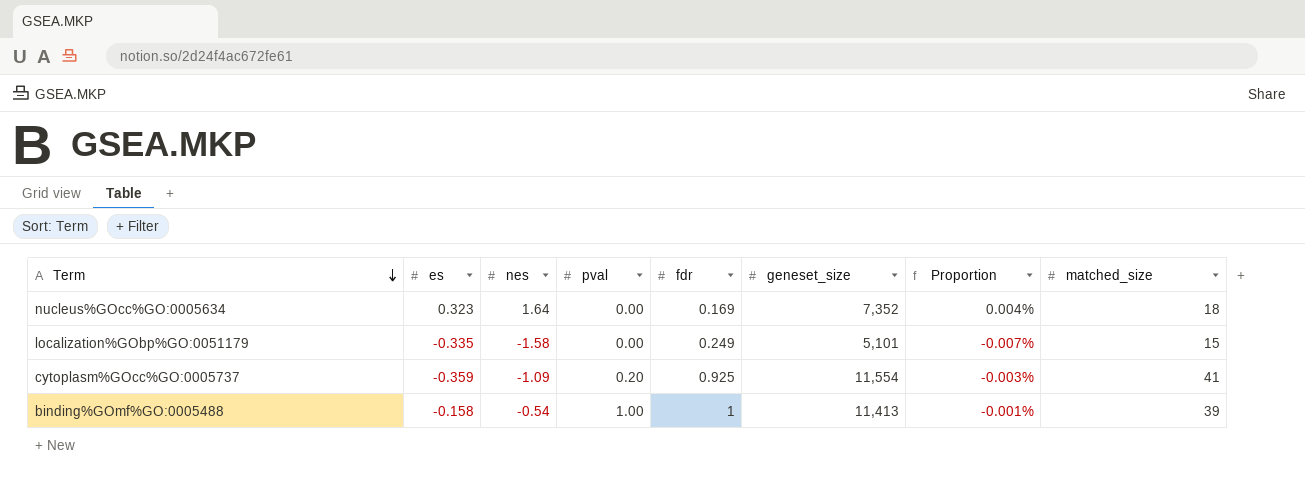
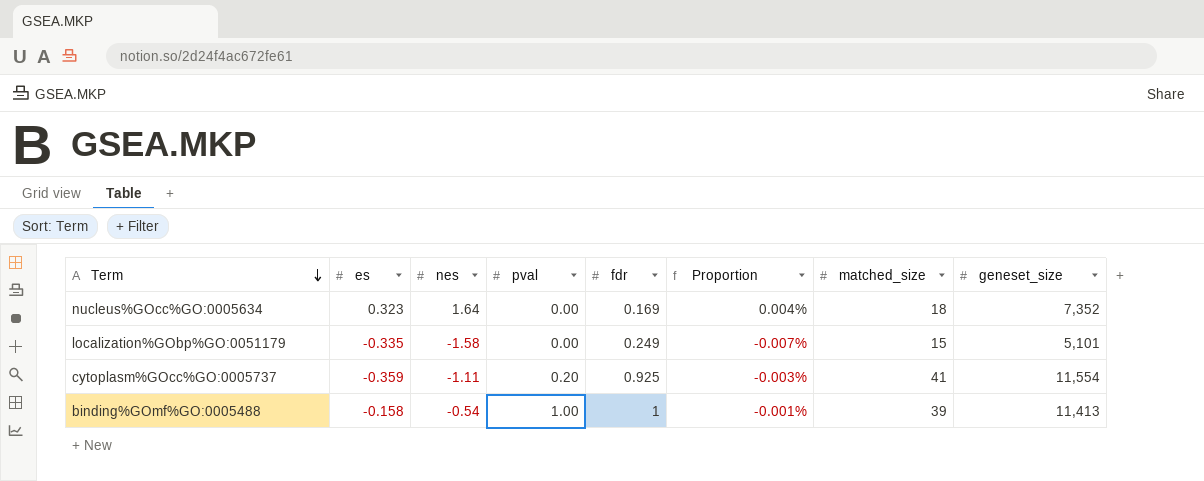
column geneset_size | position: 6 -> 8
cytoplasm%GOcc%GO:0005737 | nes: -1.09 -> -1.11

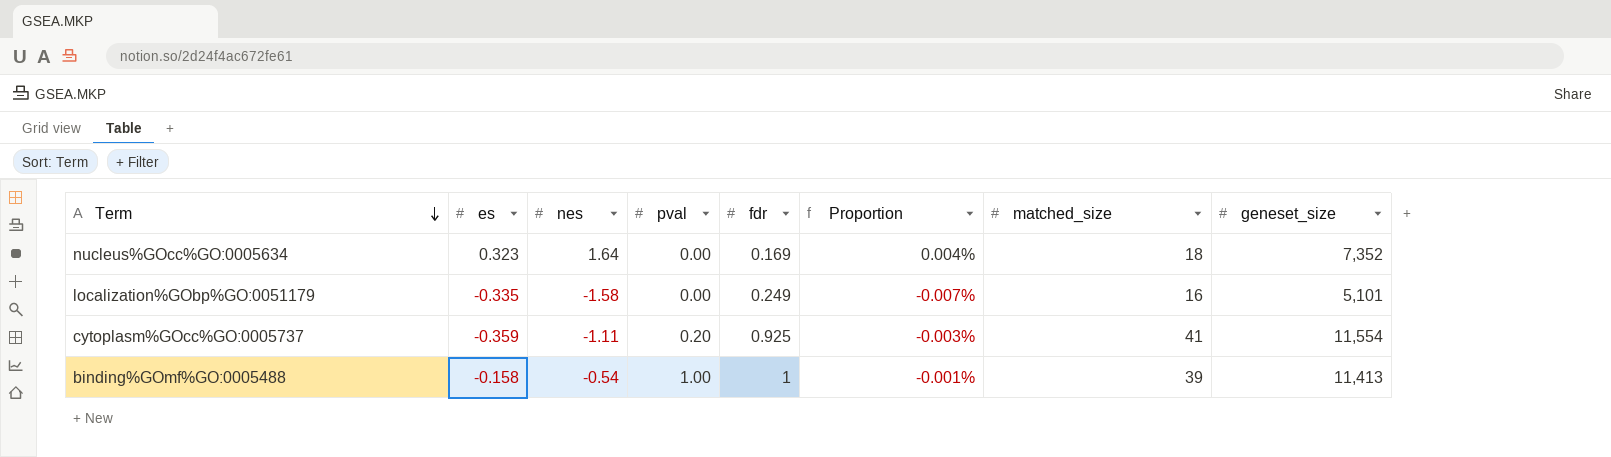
localization%GObp%GO:0051179 | matched_size: 15 -> 16

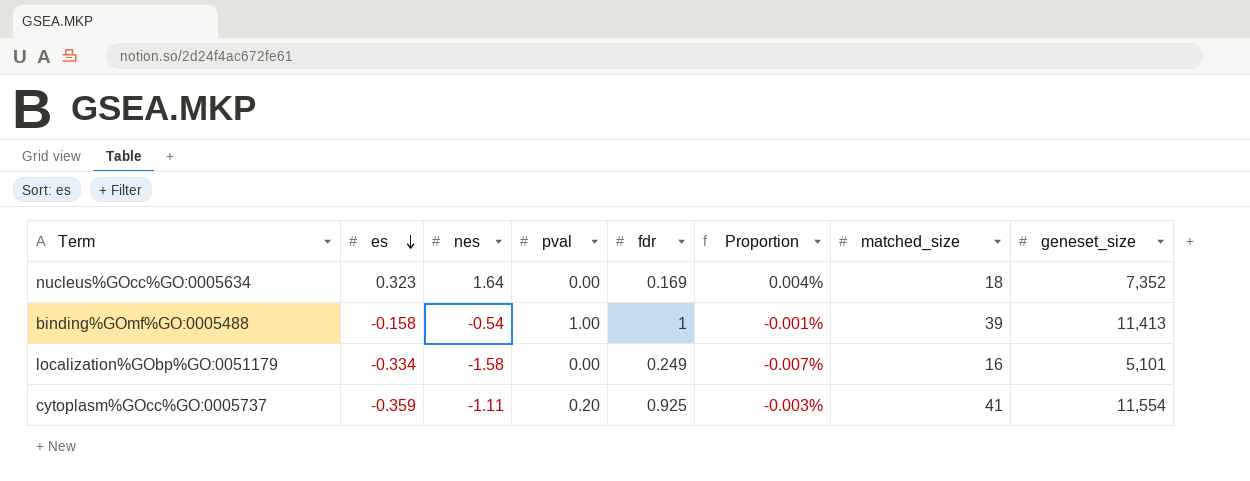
row order: Term descending -> es descending
localization%GObp%GO:0051179 | es: -0.335 -> -0.334

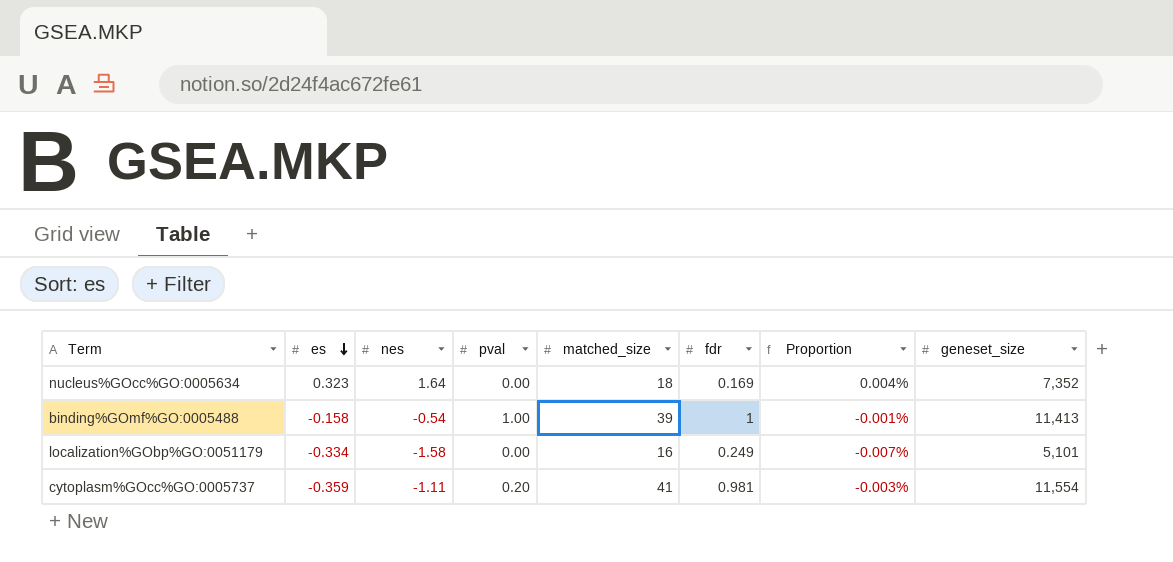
column matched_size | position: 7 -> 5
cytoplasm%GOcc%GO:0005737 | fdr: 0.925 -> 0.981

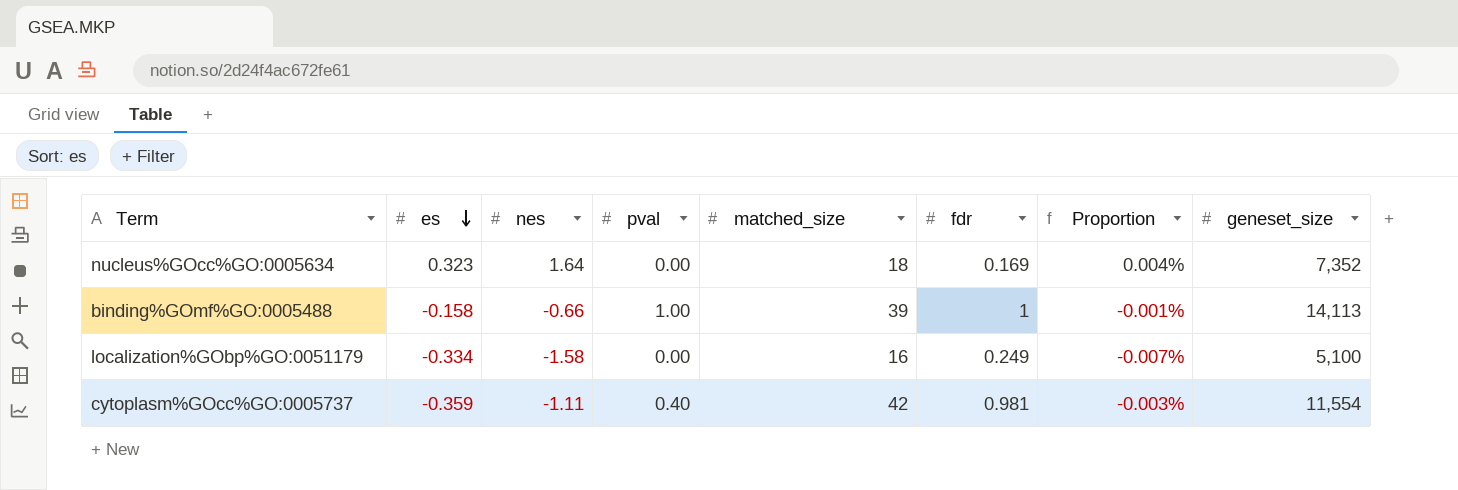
binding%GOmf%GO:0005488 | nes: -0.54 -> -0.66
binding%GOmf%GO:0005488 | geneset_size: 11,413 -> 14,113
localization%GObp%GO:0051179 | geneset_size: 5,101 -> 5,100
cytoplasm%GOcc%GO:0005737 | pval: 0.20 -> 0.40
cytoplasm%GOcc%GO:0005737 | matched_size: 41 -> 42

